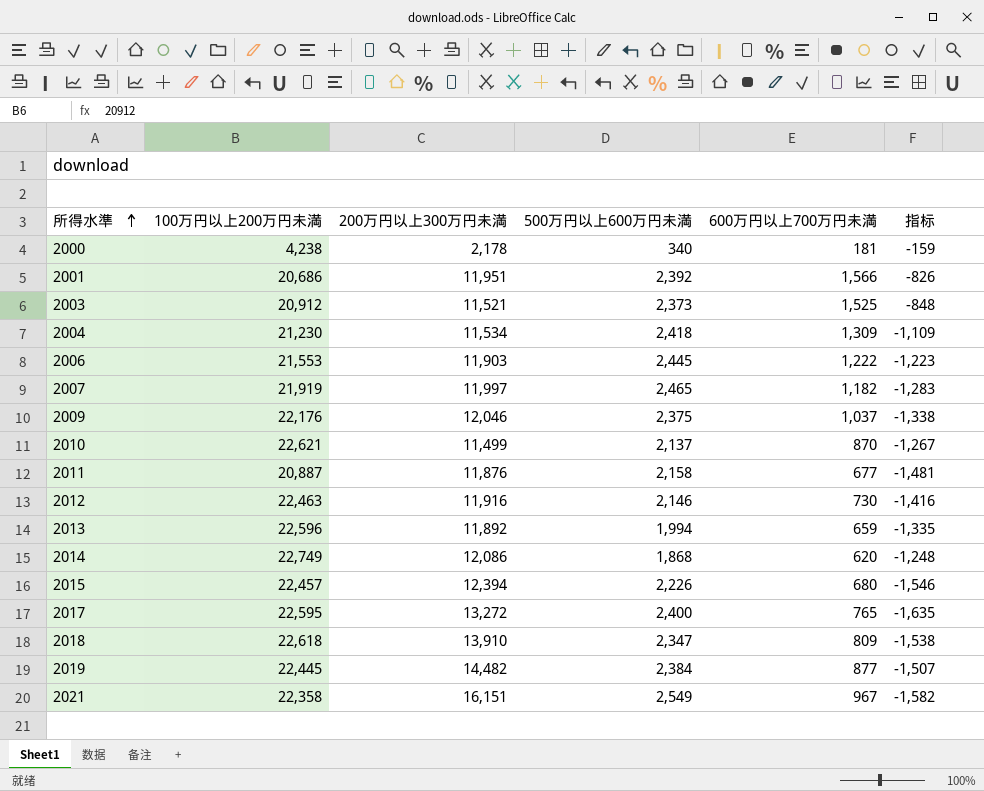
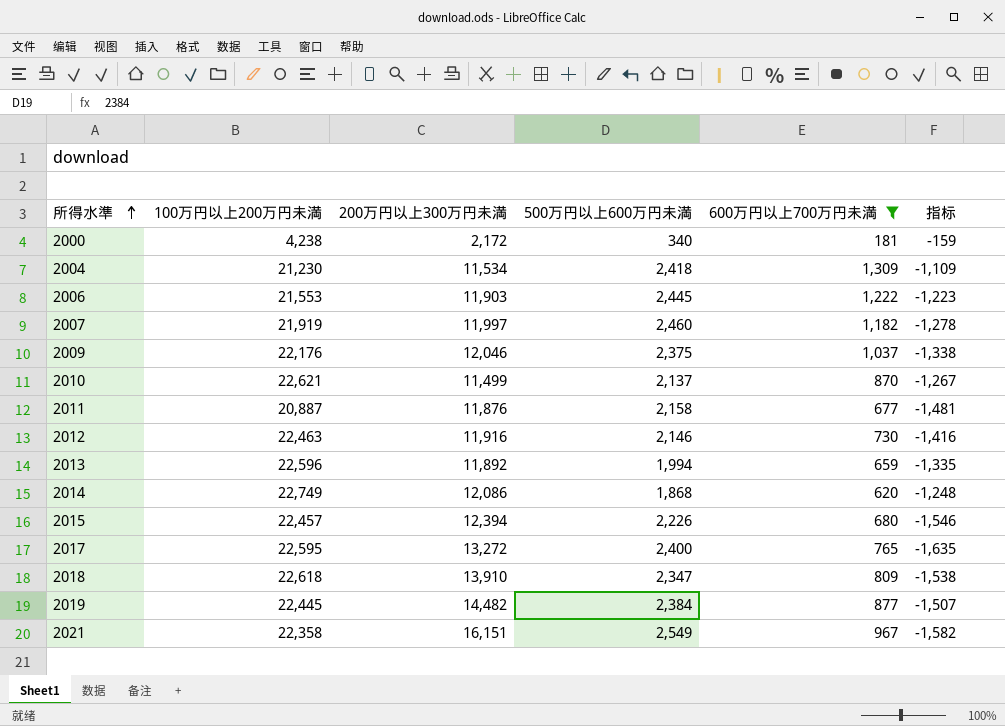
filter: none -> 600万円以上700万円未満 <= 1,309
2000 | 200万円以上300万円未満: 2,178 -> 2,172
2007 | 500万円以上600万円未満: 2,465 -> 2,460
2007 | 指标: -1,283 -> -1,278

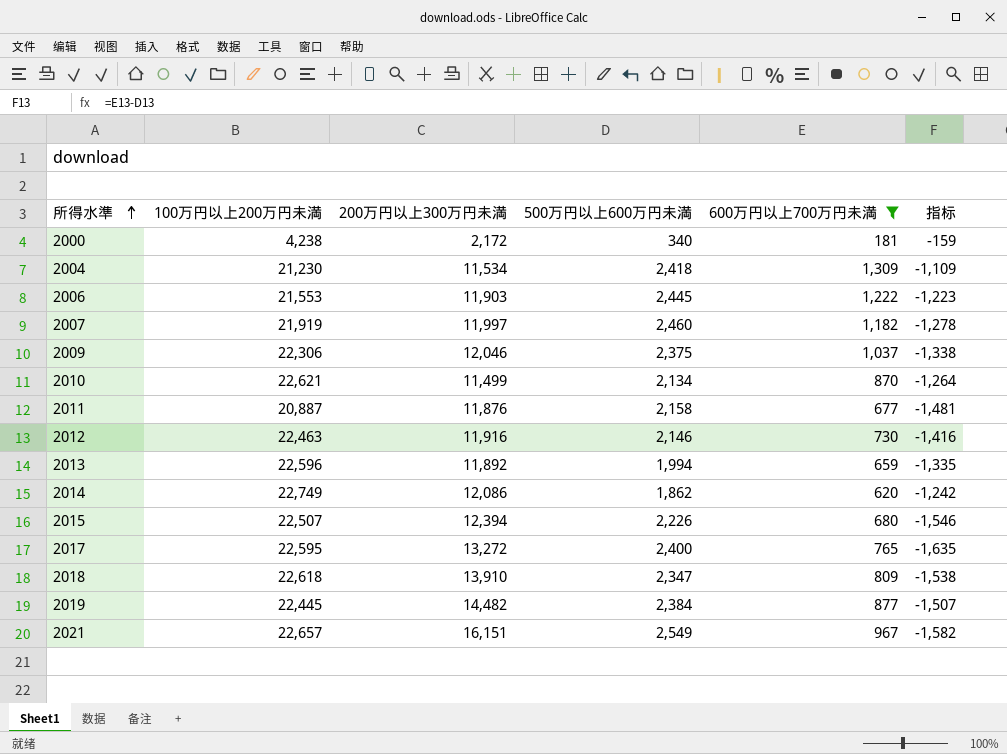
2009 | 100万円以上200万円未満: 22,176 -> 22,306
2010 | 500万円以上600万円未満: 2,137 -> 2,134
2010 | 指标: -1,267 -> -1,264
2014 | 500万円以上600万円未満: 1,868 -> 1,862
2014 | 指标: -1,248 -> -1,242
2015 | 100万円以上200万円未満: 22,457 -> 22,507
2021 | 100万円以上200万円未満: 22,358 -> 22,657

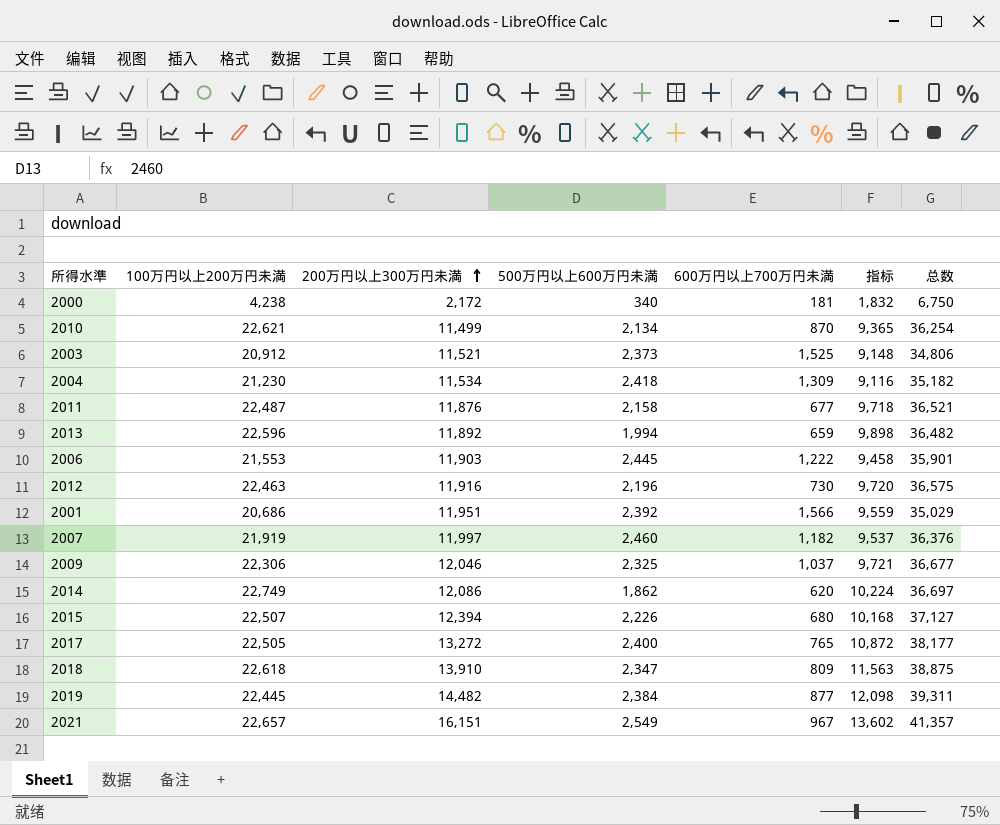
filter: 600万円以上700万円未満 <= 1,309 -> none
row order: 所得水準 ascending -> 200万円以上300万円未満 ascending
column 指标 | formula: [600万円以上700万円未満] - [500万円以上600万円未満] -> [200万円以上300万円未満] - [500万円以上600万円未満]
column 总数 | formula: none -> [100万円以上200万円未満] + [200万円以上300万円未満] + [500万円以上600万円未満]
2011 | 100万円以上200万円未満: 20,887 -> 22,487
2012 | 500万円以上600万円未満: 2,146 -> 2,196
2009 | 500万円以上600万円未満: 2,375 -> 2,325
2017 | 100万円以上200万円未満: 22,595 -> 22,505

